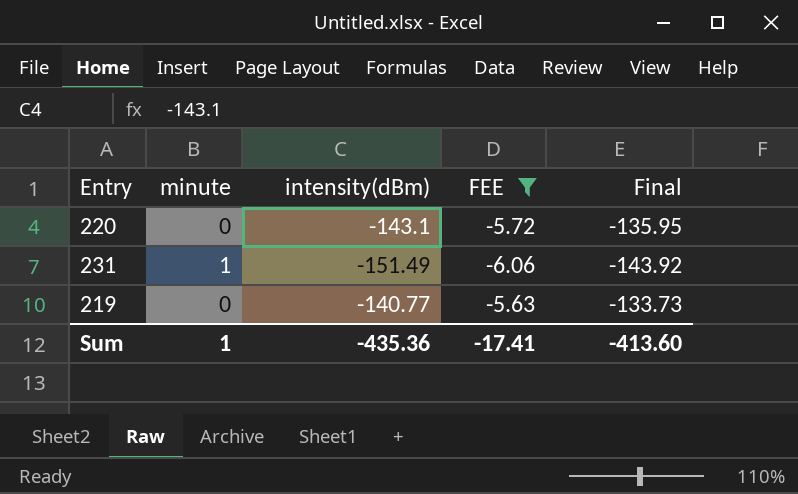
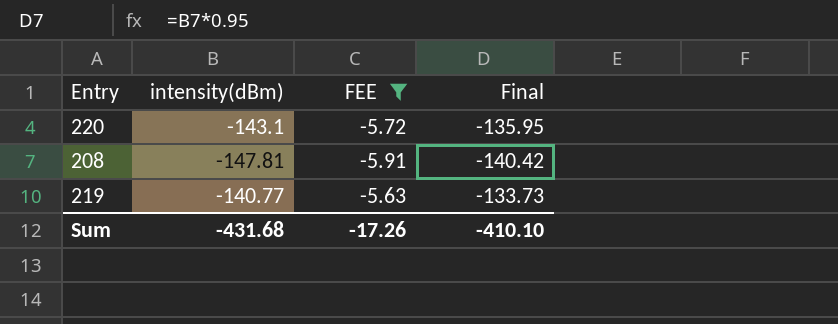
column minute | position: 2 -> none
row 231: 1 | -151.49 | -6.06 | -143.92 -> none
row 208: none -> -147.81 | -5.91 | -140.42
Sum | intensity(dBm): -435.36 -> -431.68
Sum | FEE: -17.41 -> -17.26
Sum | Final: -413.60 -> -410.10

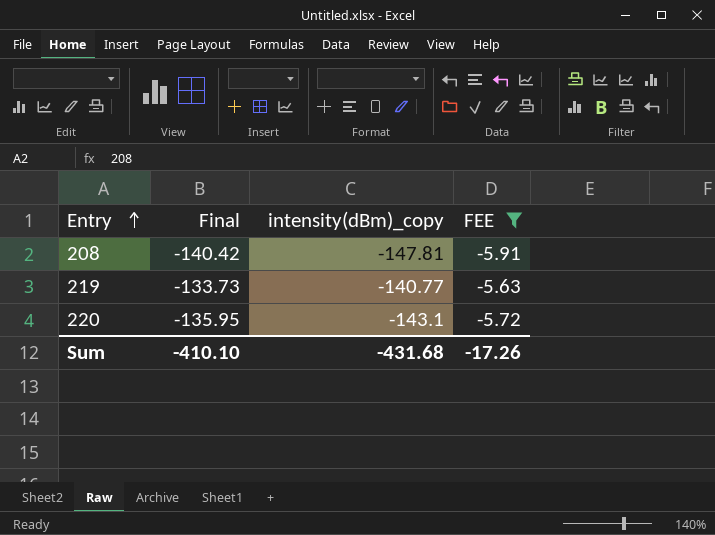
row order: none -> Entry ascending
column Final | position: 4 -> 2
column name: intensity(dBm) -> intensity(dBm)_copy

